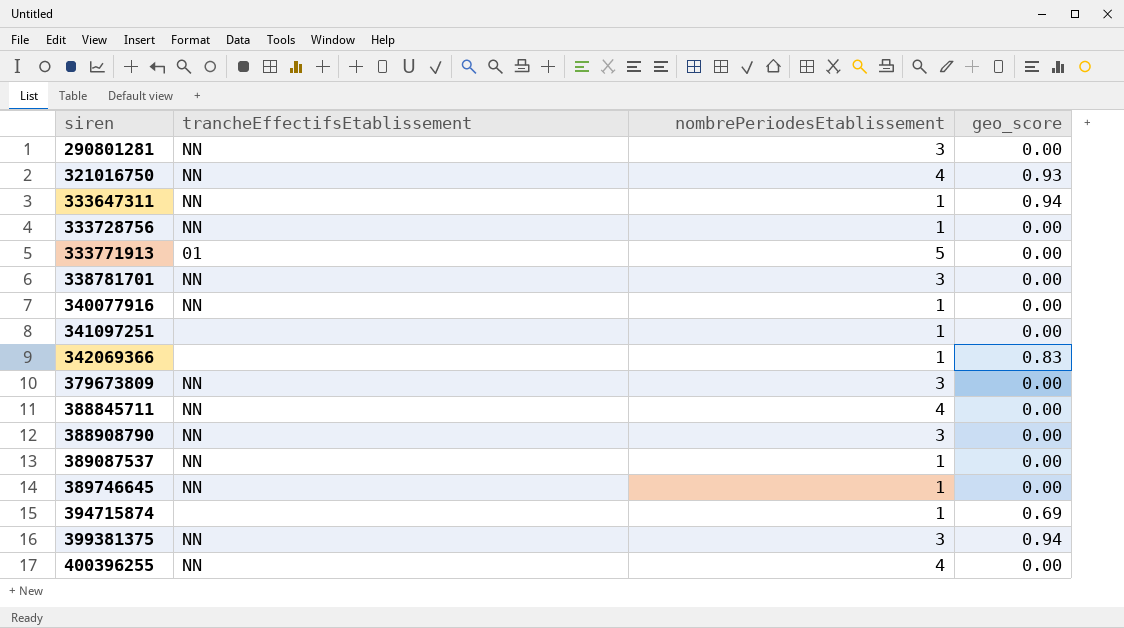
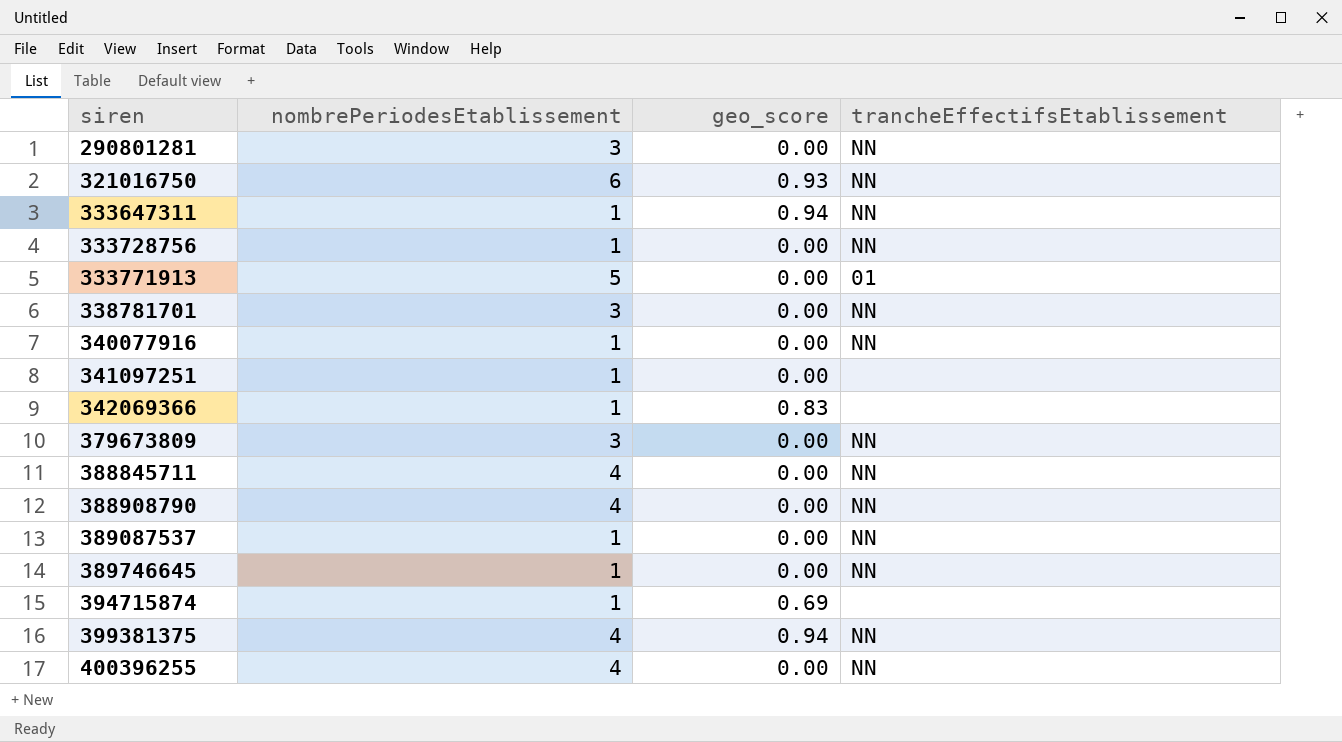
column trancheEffectifsEtablissement | position: 2 -> 4
321016750 | nombrePeriodesEtablissement: 4 -> 6
388908790 | nombrePeriodesEtablissement: 3 -> 4
399381375 | nombrePeriodesEtablissement: 3 -> 4

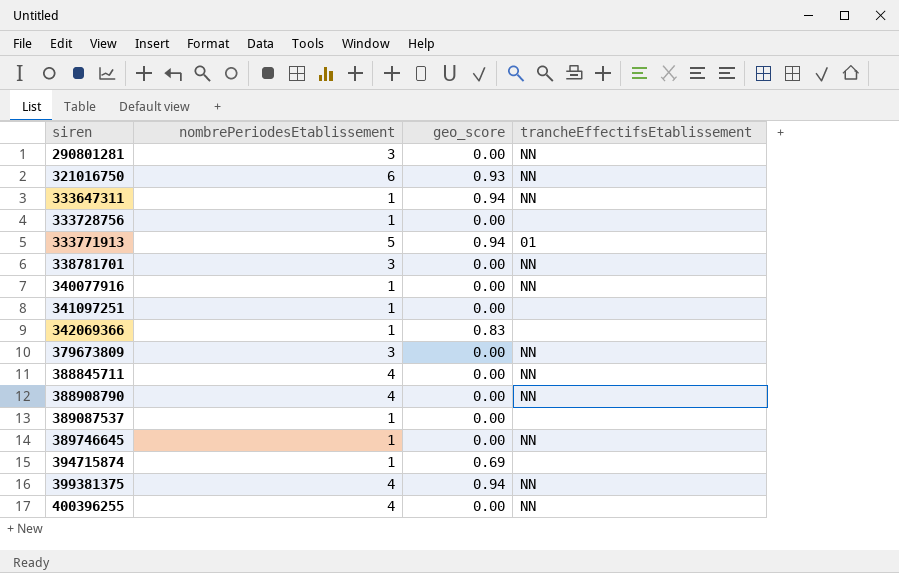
333728756 | trancheEffectifsEtablissement: NN -> none
333771913 | geo_score: 0.00 -> 0.94
389087537 | trancheEffectifsEtablissement: NN -> none

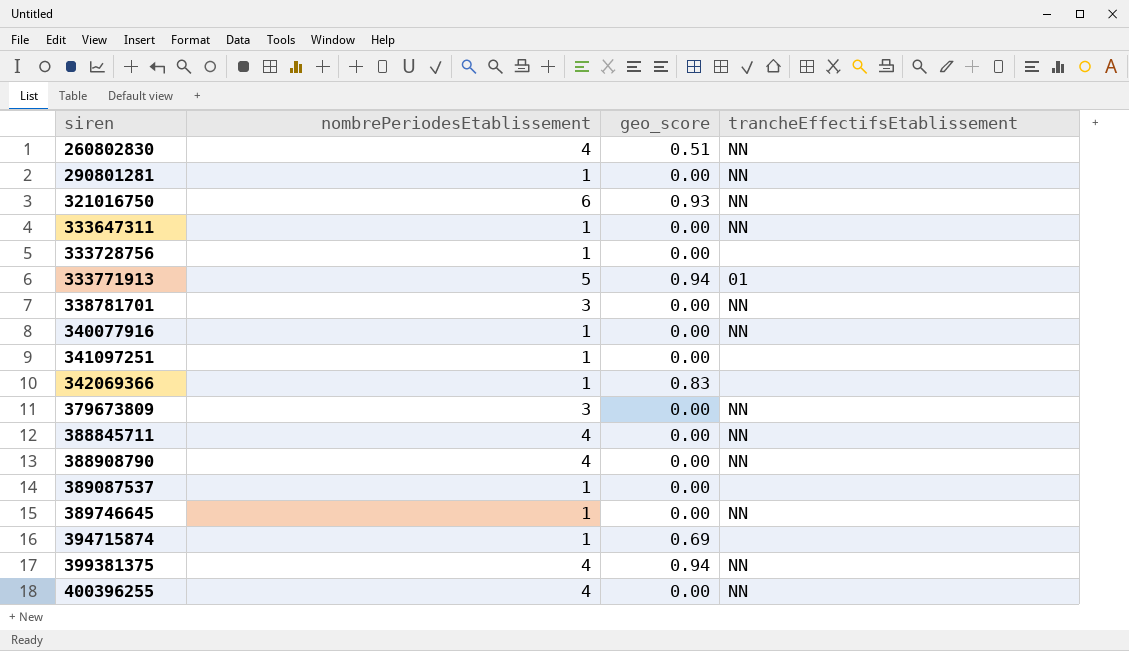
row 260802830: none -> 4 | 0.51 | NN
290801281 | nombrePeriodesEtablissement: 3 -> 1
333647311 | geo_score: 0.94 -> 0.00

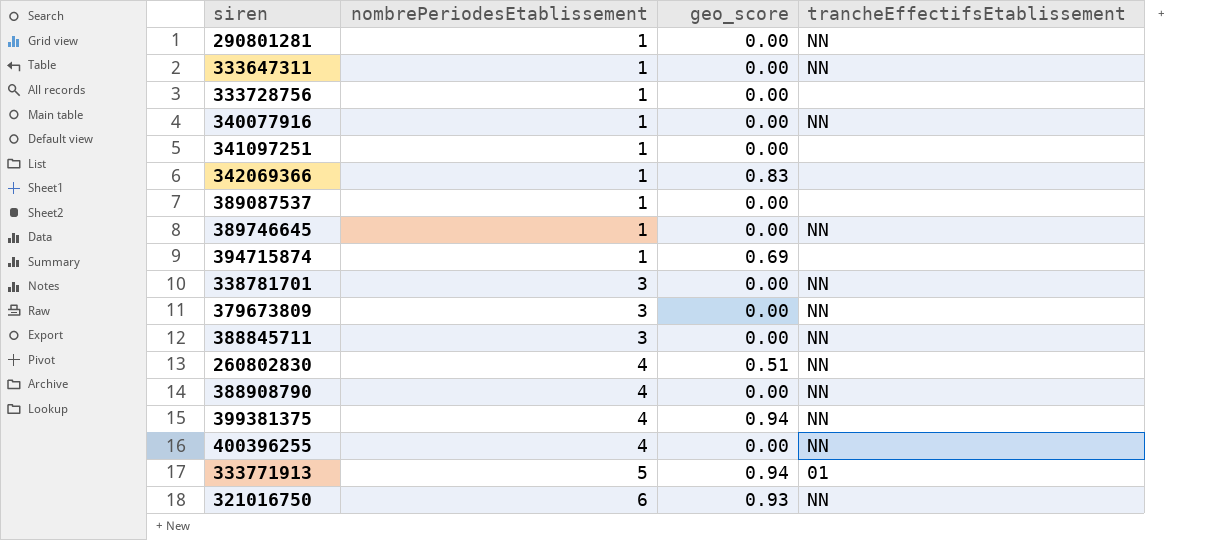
row order: siren ascending -> nombrePeriodesEtablissement ascending
388845711 | nombrePeriodesEtablissement: 4 -> 3

